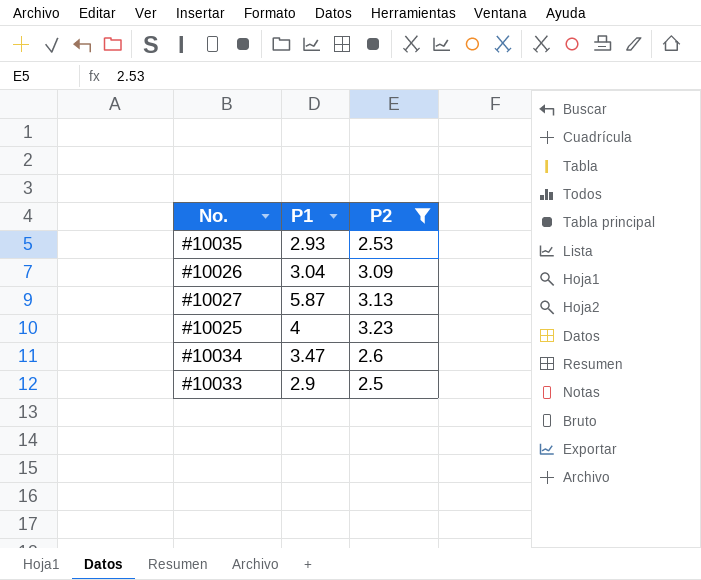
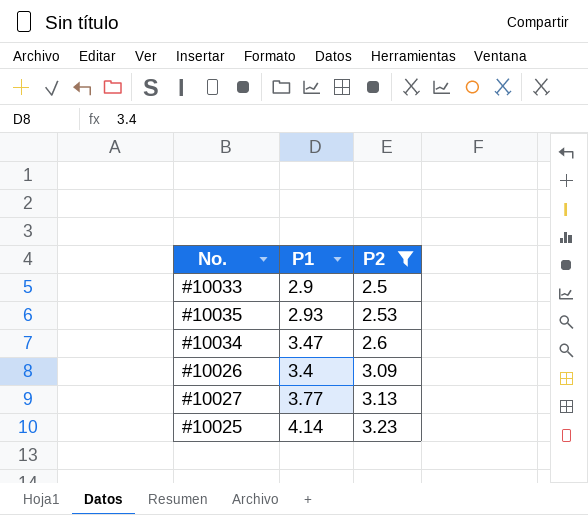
row order: none -> P2 ascending
#10026 | P1: 3.04 -> 3.4
#10027 | P1: 5.87 -> 3.77
#10025 | P1: 4 -> 4.14

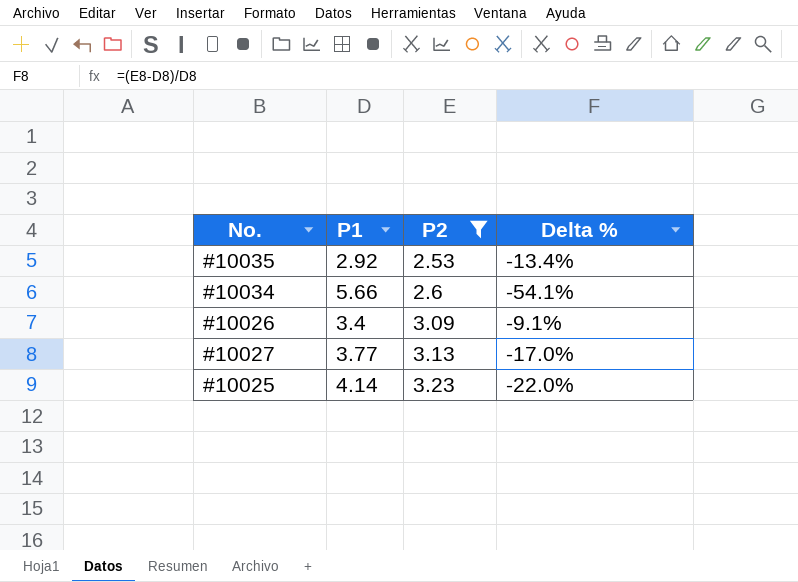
column Delta % | formula: none -> ([P2] - [P1]) / [P1]
row #10033: 2.9 | 2.5 -> none
#10035 | P1: 2.93 -> 2.92
#10034 | P1: 3.47 -> 5.66

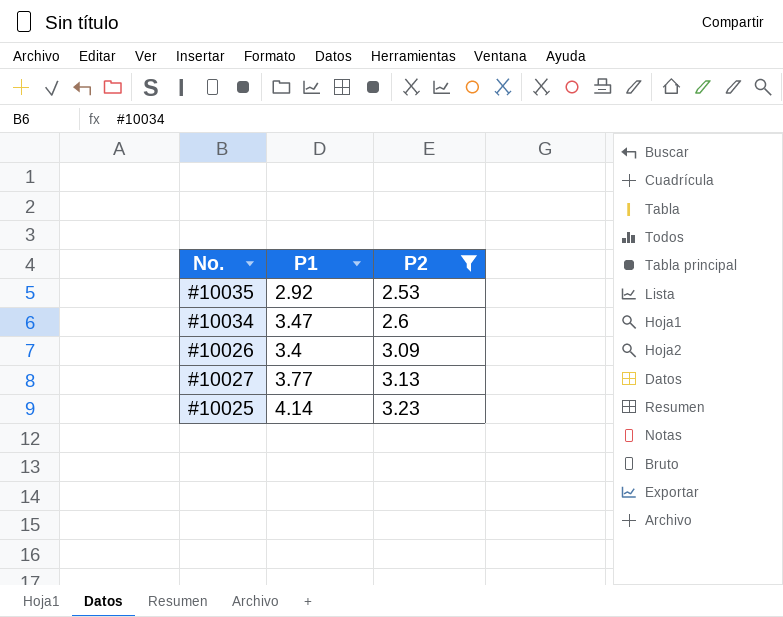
column Delta % | formula: ([P2] - [P1]) / [P1] -> none
#10034 | P1: 5.66 -> 3.47

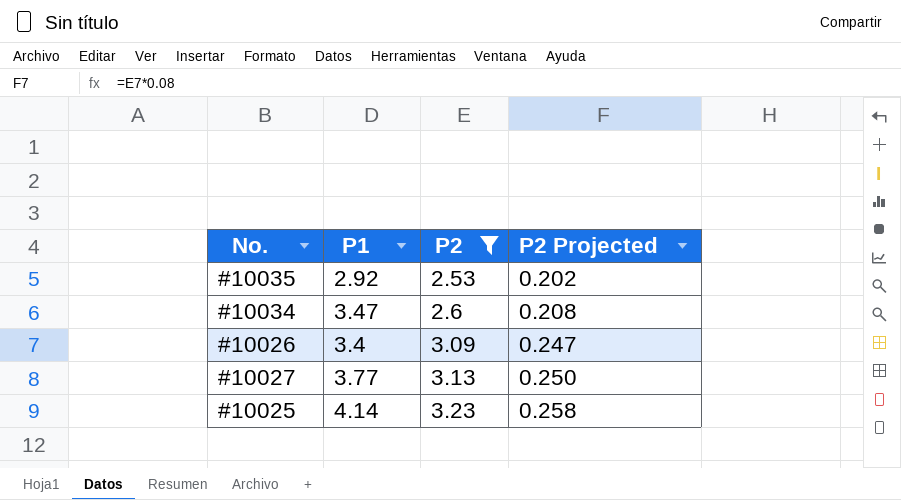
column P2 Projected | formula: none -> [P2] * 0.08

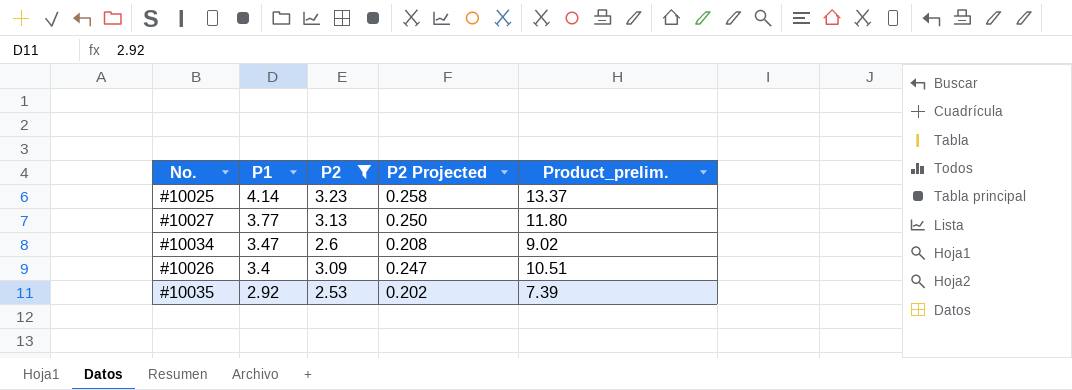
row order: P2 ascending -> P1 descending
column Product_prelim. | formula: none -> [P1] * [P2]

